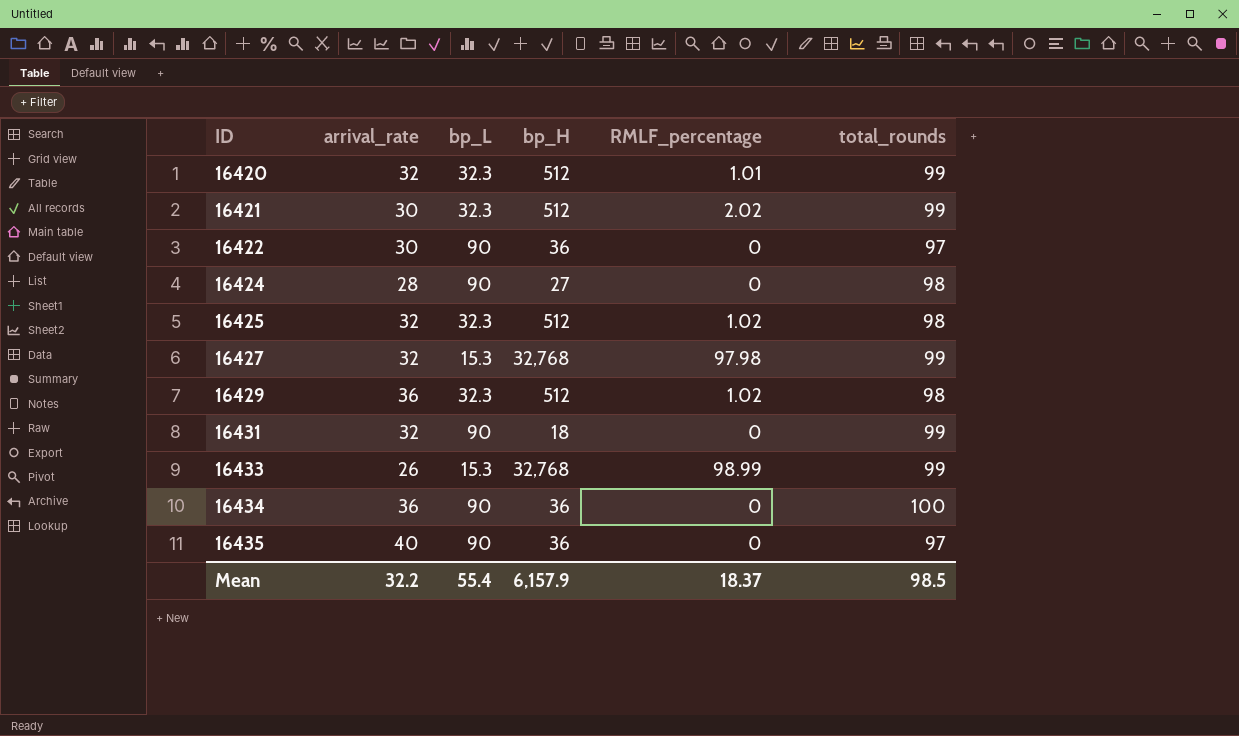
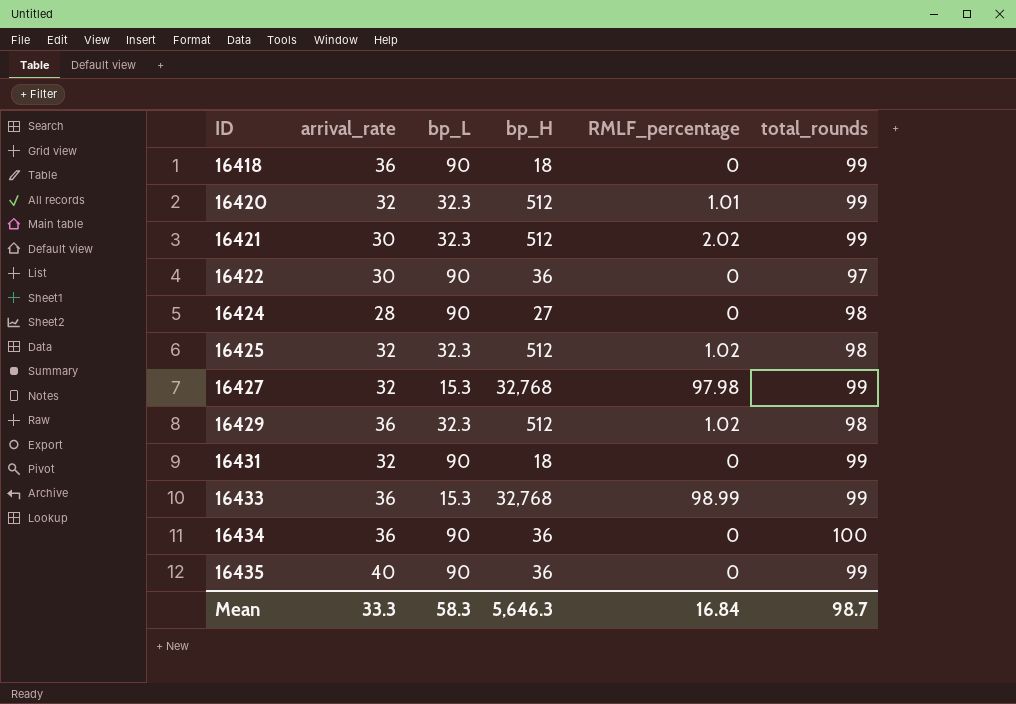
row 16418: none -> 36 | 90 | 18 | 0 | 99
16433 | arrival_rate: 26 -> 36
16435 | total_rounds: 97 -> 99
Mean | arrival_rate: 32.2 -> 33.3
Mean | bp_L: 55.4 -> 58.3
Mean | bp_H: 6,157.9 -> 5,646.3
Mean | RMLF_percentage: 18.37 -> 16.84
Mean | total_rounds: 98.5 -> 98.7

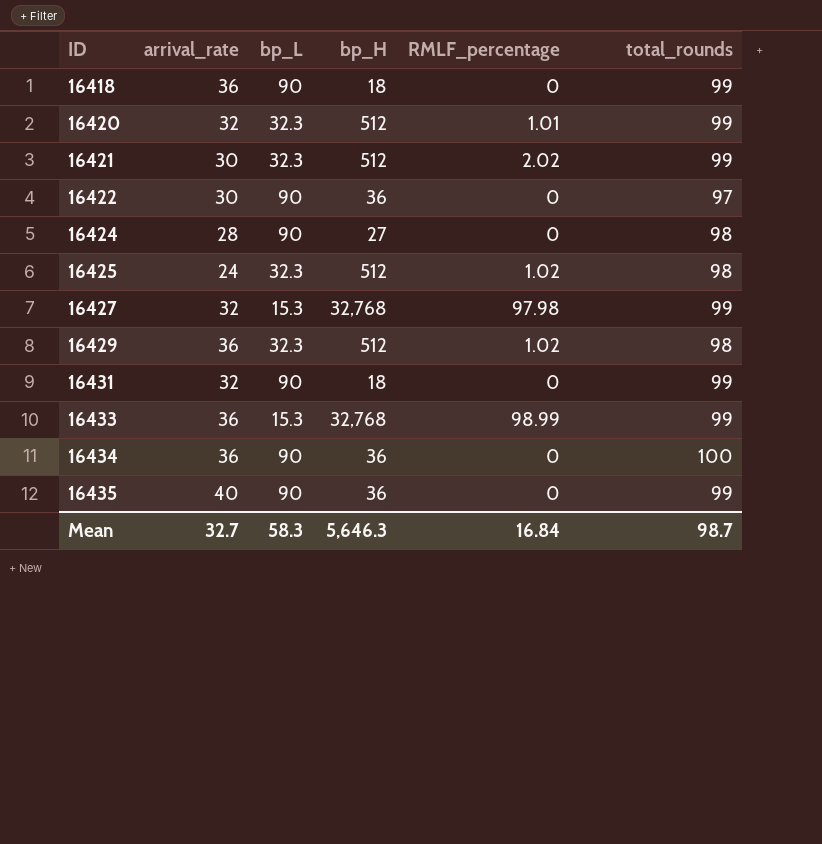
16425 | arrival_rate: 32 -> 24
Mean | arrival_rate: 33.3 -> 32.7

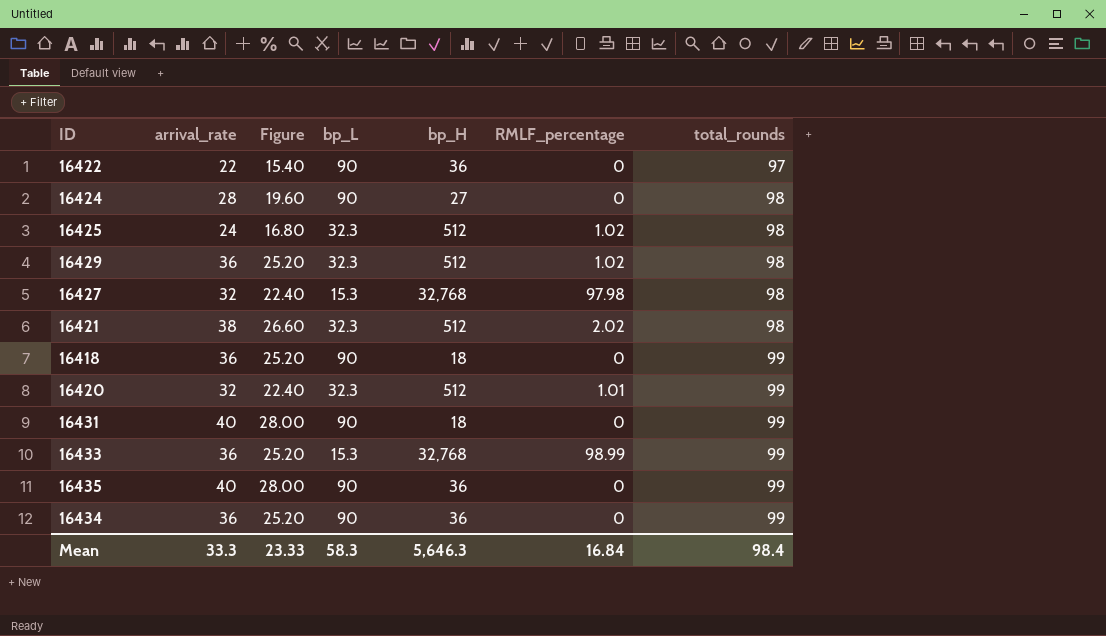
row order: ID ascending -> total_rounds ascending
column Figure | formula: none -> [arrival_rate] * 0.7
16422 | arrival_rate: 30 -> 22
16427 | total_rounds: 99 -> 98
16421 | arrival_rate: 30 -> 38
16421 | total_rounds: 99 -> 98
16431 | arrival_rate: 32 -> 40
16434 | total_rounds: 100 -> 99
Mean | arrival_rate: 32.7 -> 33.3
Mean | total_rounds: 98.7 -> 98.4

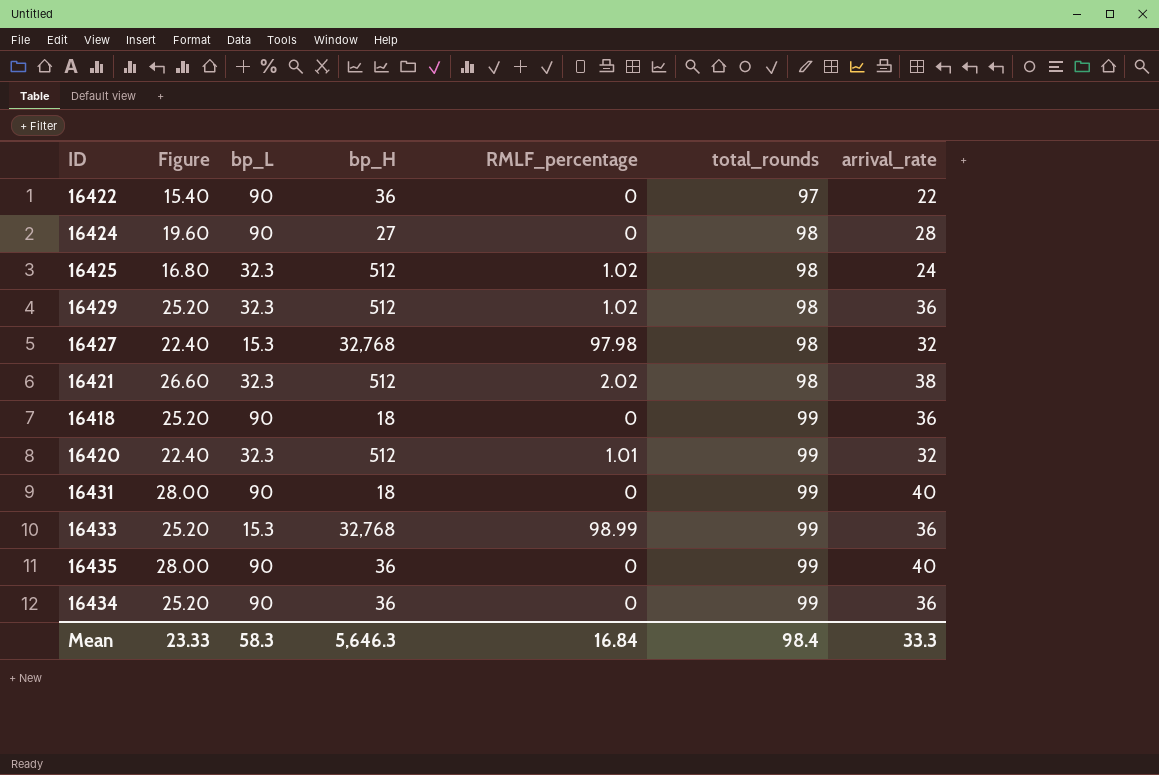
column arrival_rate | position: 2 -> 7

